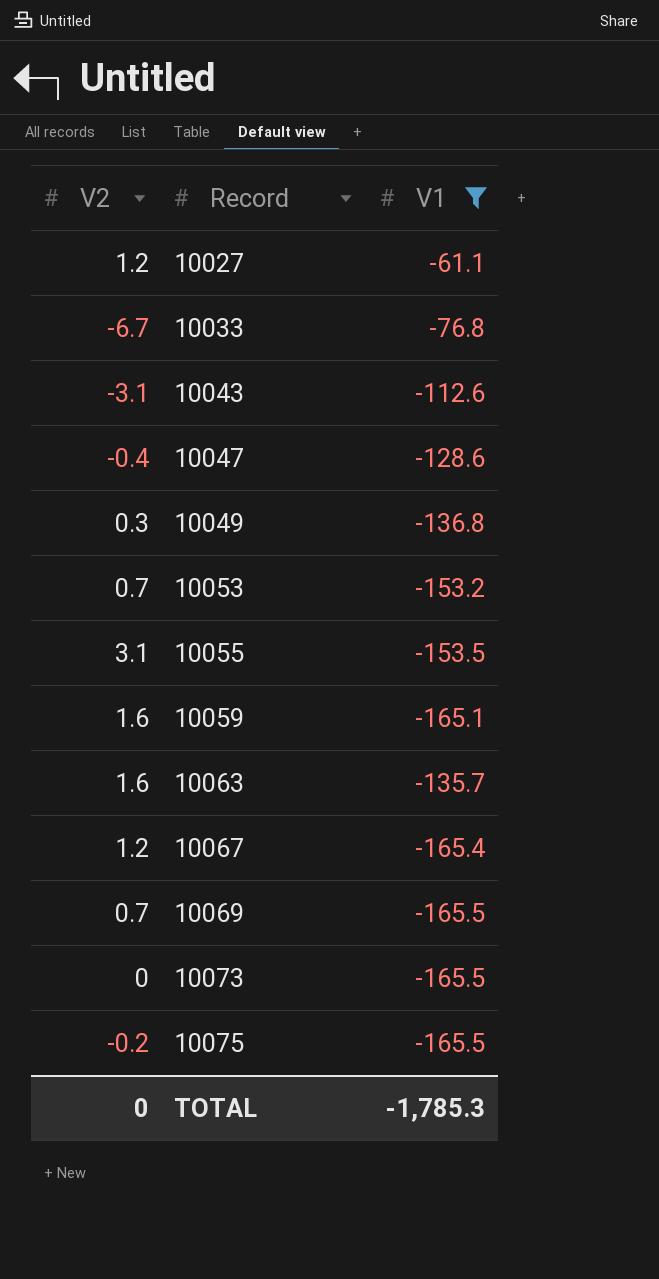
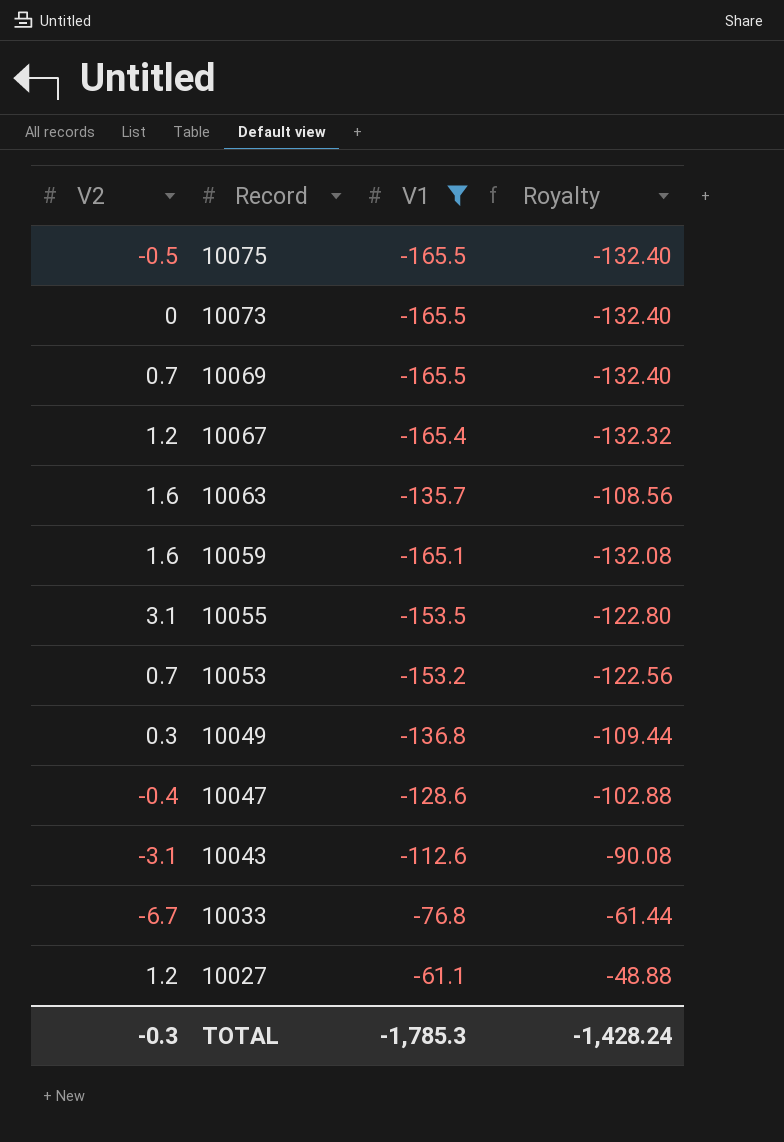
row order: Record ascending -> Record descending
column Royalty | formula: none -> [V1] * 0.8
10075 | V2: -0.2 -> -0.5
TOTAL | V2: 0 -> -0.3

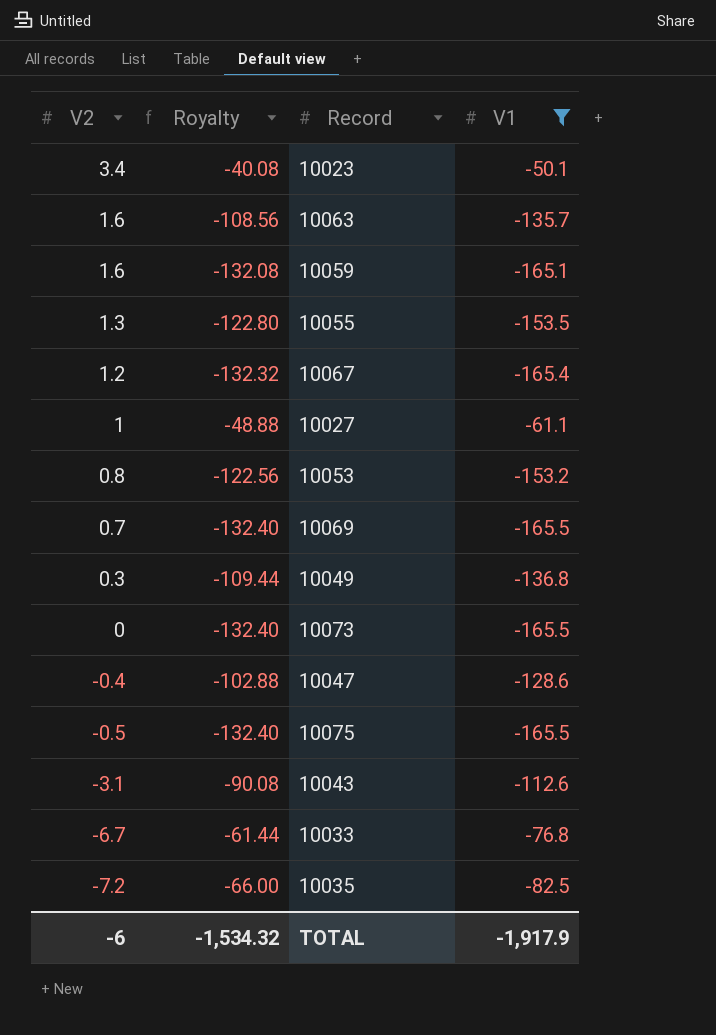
row order: Record descending -> V2 descending
column Royalty | position: 4 -> 2
row 10023: none -> 3.4 | -40.08 | -50.1
10055 | V2: 3.1 -> 1.3
10027 | V2: 1.2 -> 1
10053 | V2: 0.7 -> 0.8
row 10035: none -> -7.2 | -66.00 | -82.5
TOTAL | V2: -0.3 -> -6
TOTAL | Royalty: -1,428.24 -> -1,534.32
TOTAL | V1: -1,785.3 -> -1,917.9

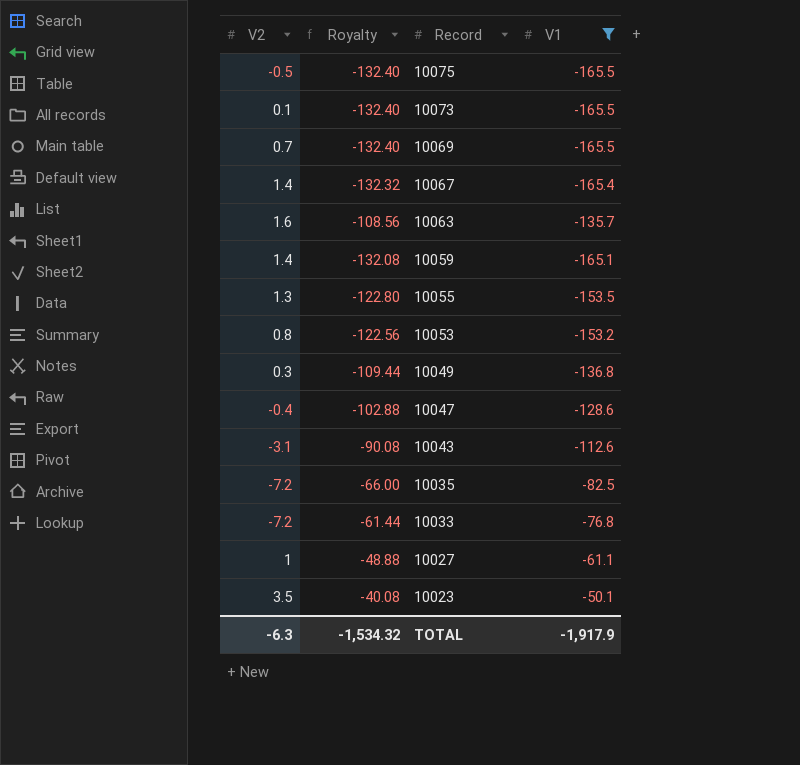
row order: V2 descending -> Record descending
10073 | V2: 0 -> 0.1
10067 | V2: 1.2 -> 1.4
10059 | V2: 1.6 -> 1.4
10033 | V2: -6.7 -> -7.2
10023 | V2: 3.4 -> 3.5
TOTAL | V2: -6 -> -6.3

